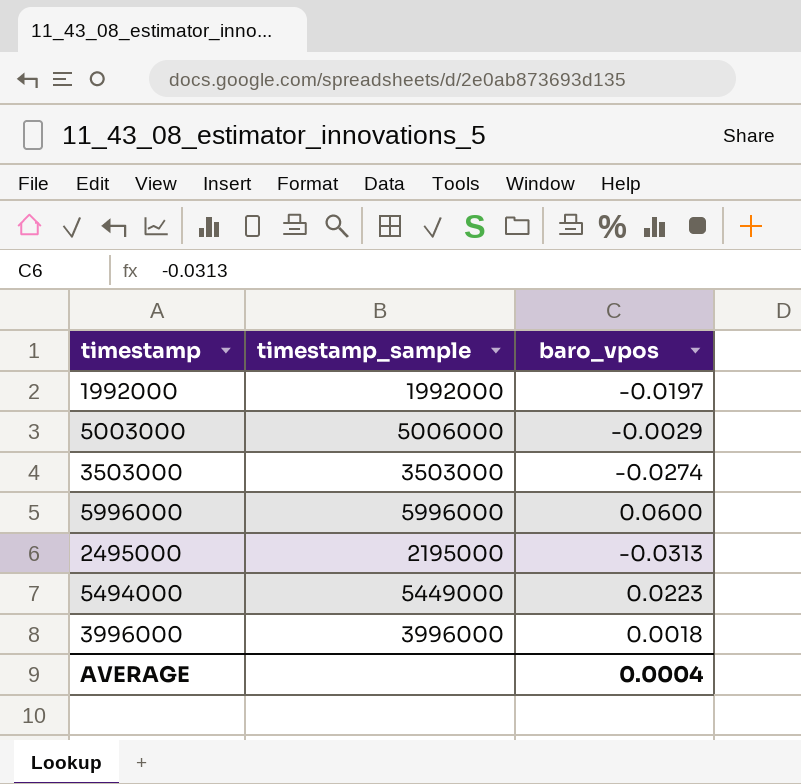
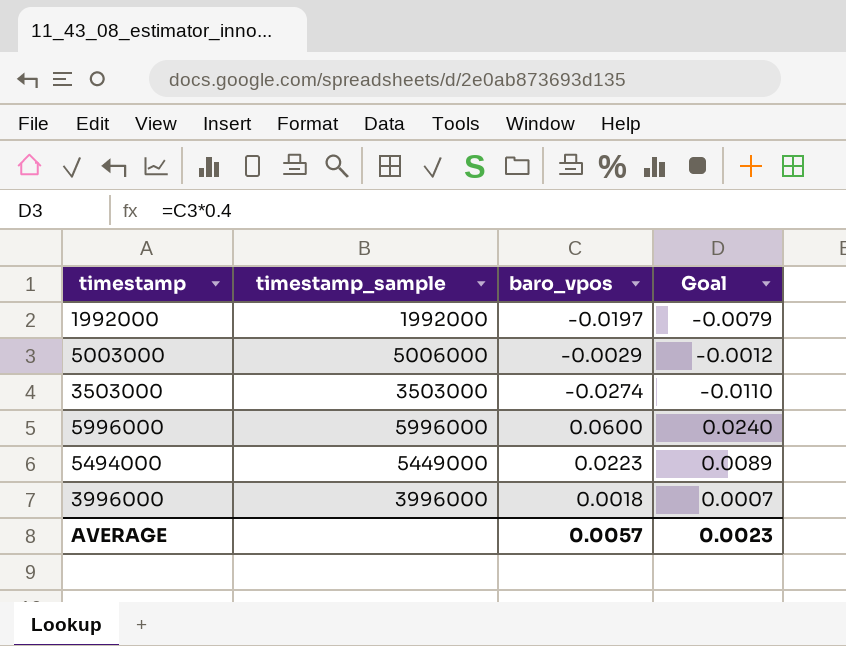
column Goal | formula: none -> [baro_vpos] * 0.4
row 2495000: 2195000 | -0.0313 -> none
AVERAGE | baro_vpos: 0.0004 -> 0.0057

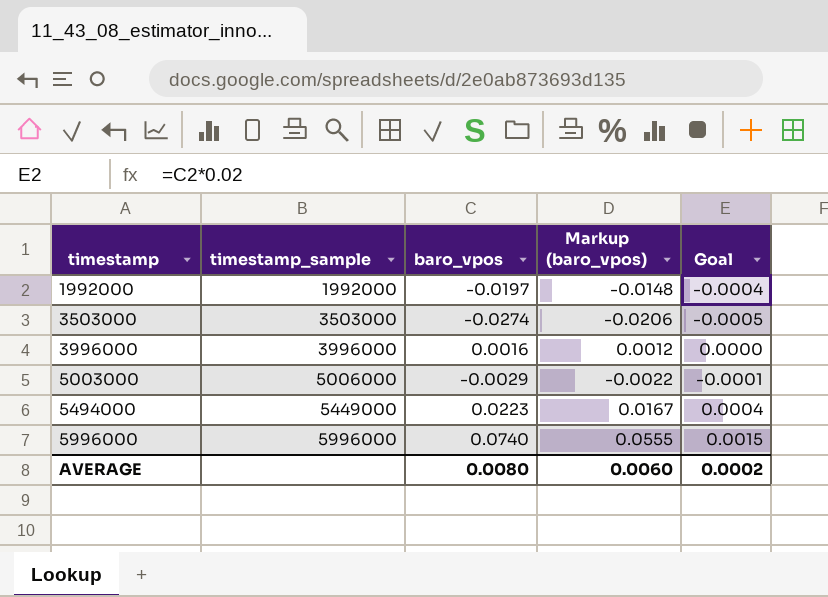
row order: none -> timestamp ascending
column Markup (baro_vpos) | formula: none -> [baro_vpos] * 0.75
column Goal | formula: [baro_vpos] * 0.4 -> [baro_vpos] * 0.02
3996000 | baro_vpos: 0.0018 -> 0.0016
5996000 | baro_vpos: 0.0600 -> 0.0740
AVERAGE | baro_vpos: 0.0057 -> 0.0080
AVERAGE | Goal: 0.0023 -> 0.0002

